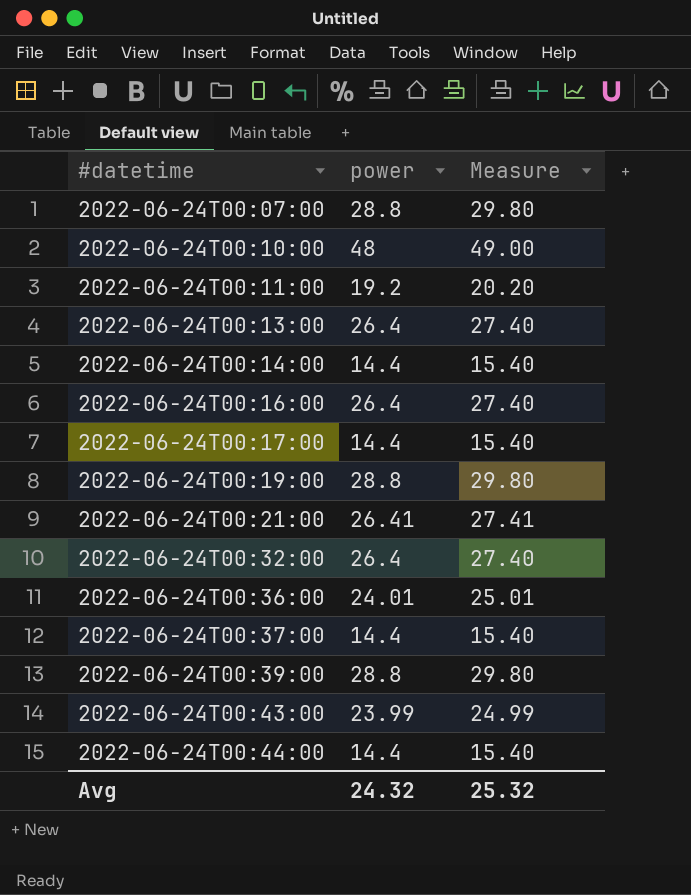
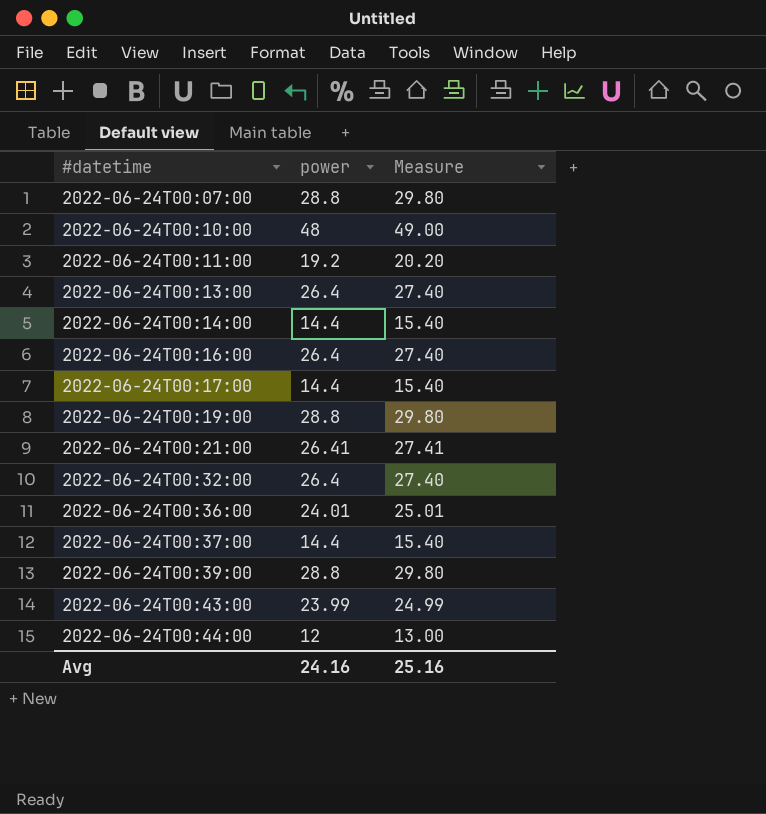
2022-06-24T00:44:00 | power: 14.4 -> 12
2022-06-24T00:44:00 | Measure: 15.40 -> 13.00
Avg | power: 24.32 -> 24.16
Avg | Measure: 25.32 -> 25.16

